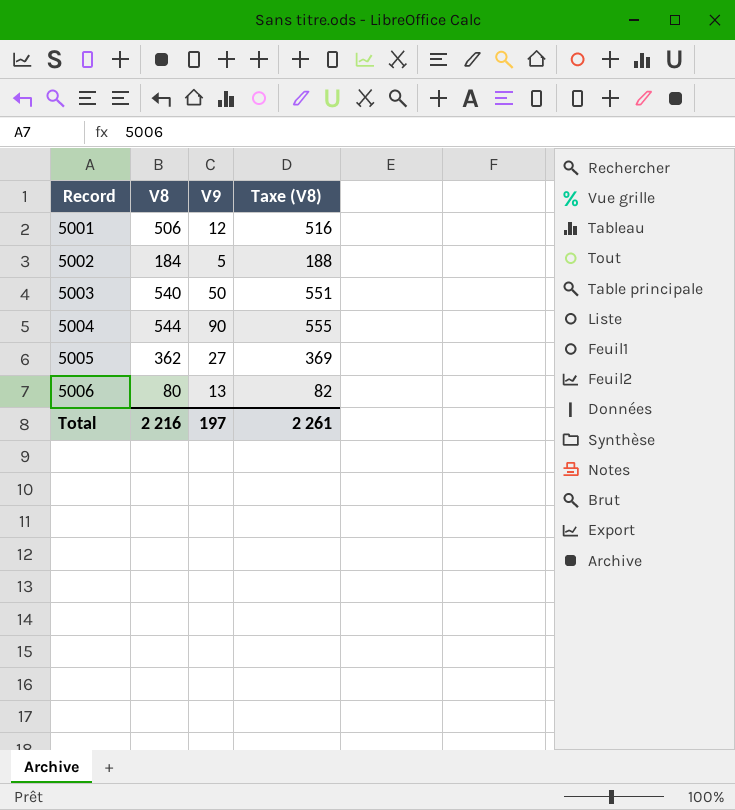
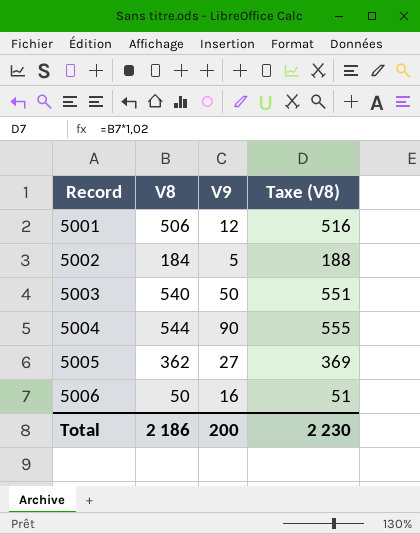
5006 | V8: 80 -> 50
5006 | V9: 13 -> 16
5006 | Taxe (V8): 82 -> 51
Total | V8: 2 216 -> 2 186
Total | V9: 197 -> 200
Total | Taxe (V8): 2 261 -> 2 230

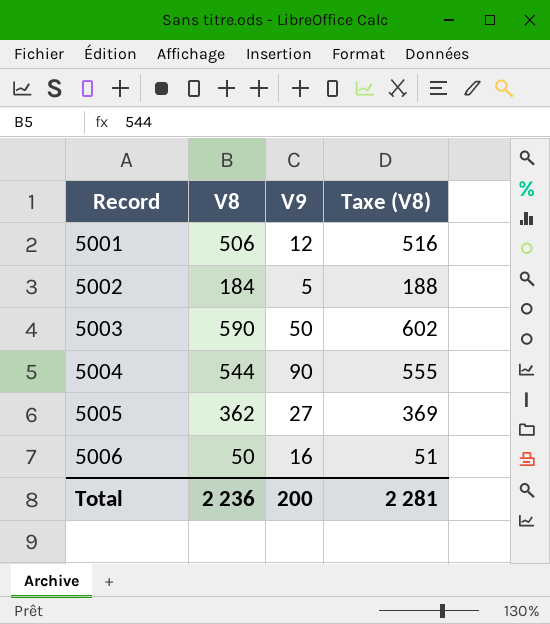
5003 | V8: 540 -> 590
5003 | Taxe (V8): 551 -> 602
Total | V8: 2 186 -> 2 236
Total | Taxe (V8): 2 230 -> 2 281

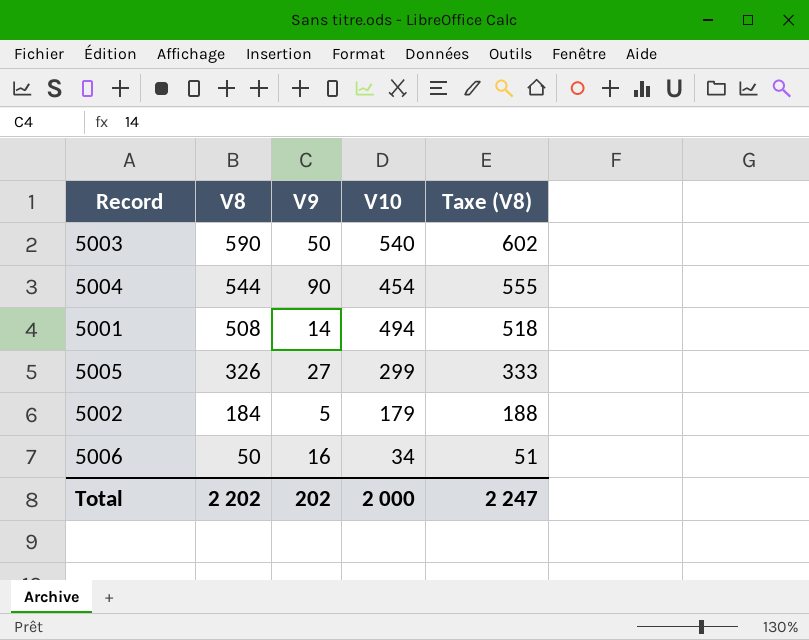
row order: Record ascending -> V8 descending
column V10 | formula: none -> [V8] - [V9]
5001 | V8: 506 -> 508
5001 | V9: 12 -> 14
5001 | Taxe (V8): 516 -> 518
5005 | V8: 362 -> 326
5005 | Taxe (V8): 369 -> 333
Total | V8: 2 236 -> 2 202
Total | V9: 200 -> 202
Total | Taxe (V8): 2 281 -> 2 247

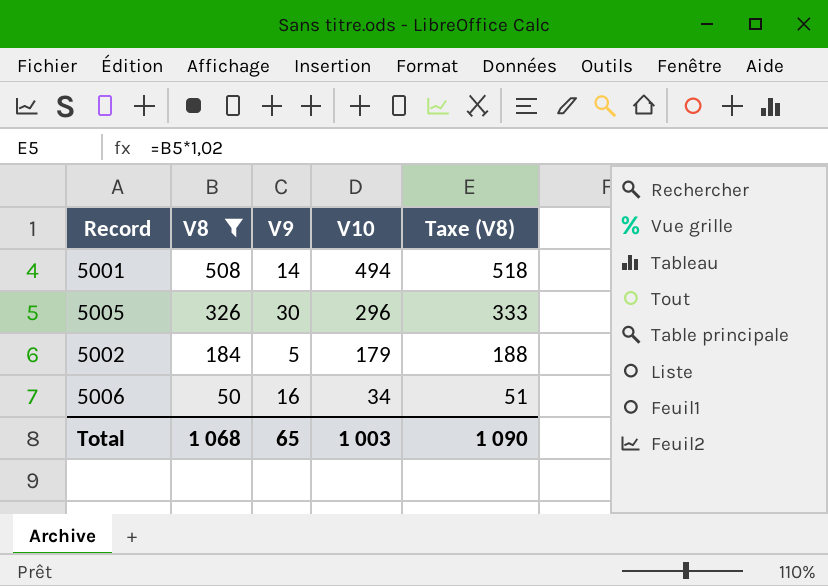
filter: none -> V8 <= 508
5005 | V9: 27 -> 30
5005 | V10: 299 -> 296
Total | V8: 2 202 -> 1 068
Total | V9: 202 -> 65
Total | V10: 2 000 -> 1 003
Total | Taxe (V8): 2 247 -> 1 090

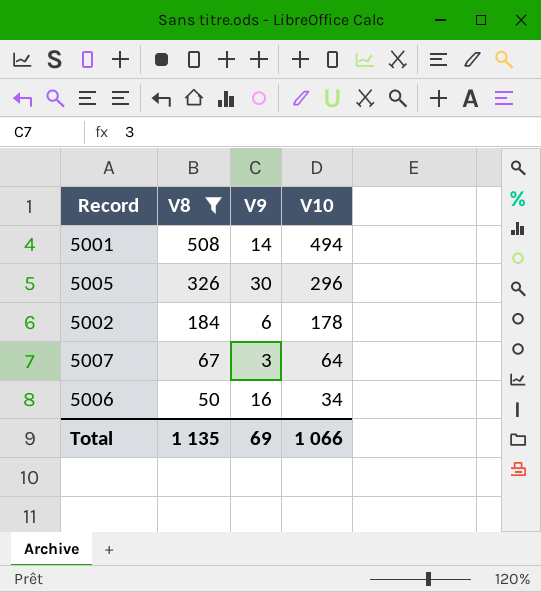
column Taxe (V8) | formula: [V8] * 1,02 -> none
5002 | V9: 5 -> 6
5002 | V10: 179 -> 178
row 5007: none -> 67 | 3 | 64
Total | V8: 1 068 -> 1 135
Total | V9: 65 -> 69
Total | V10: 1 003 -> 1 066

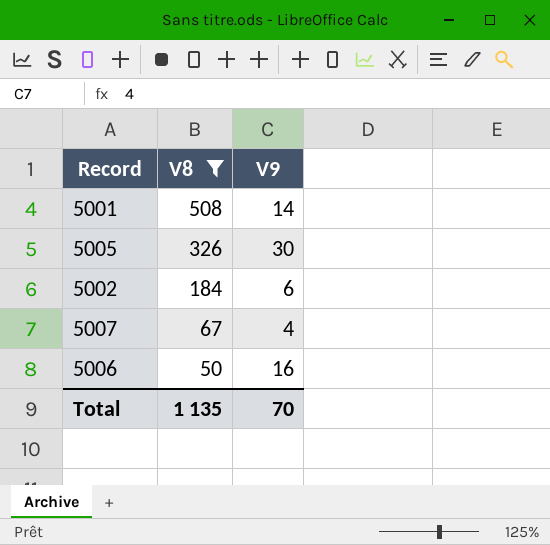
column V10 | formula: [V8] - [V9] -> none
5007 | V9: 3 -> 4
Total | V9: 69 -> 70

